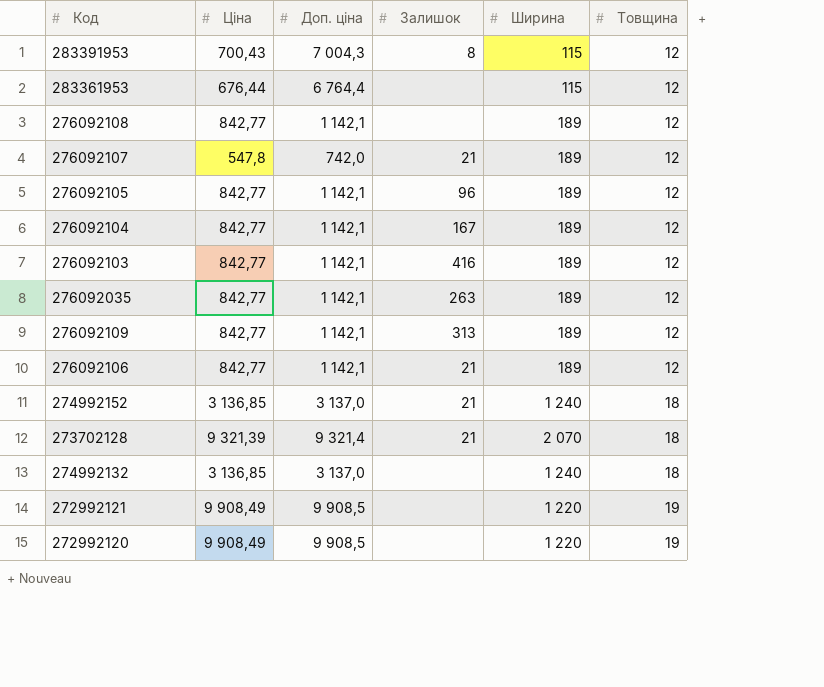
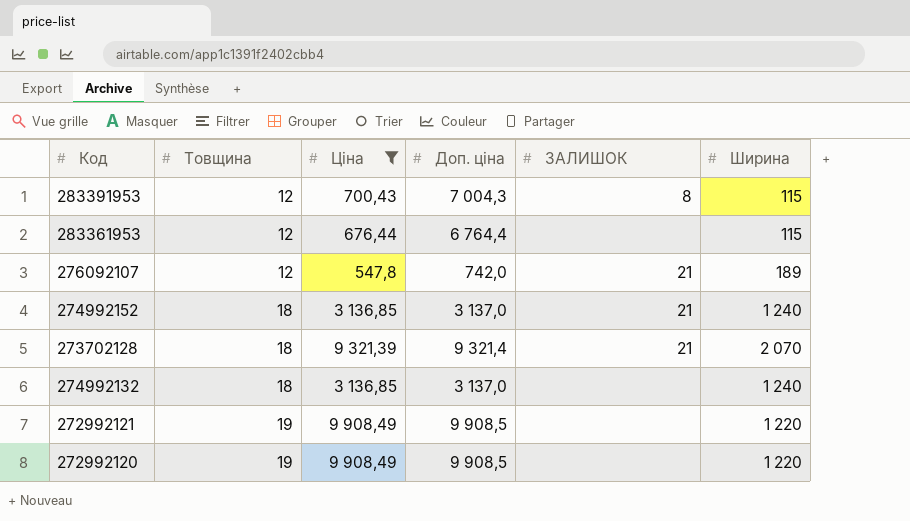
filter: none -> Ціна != 842,77
column Товщина | position: 6 -> 2
column name: Залишок -> ЗАЛИШОК

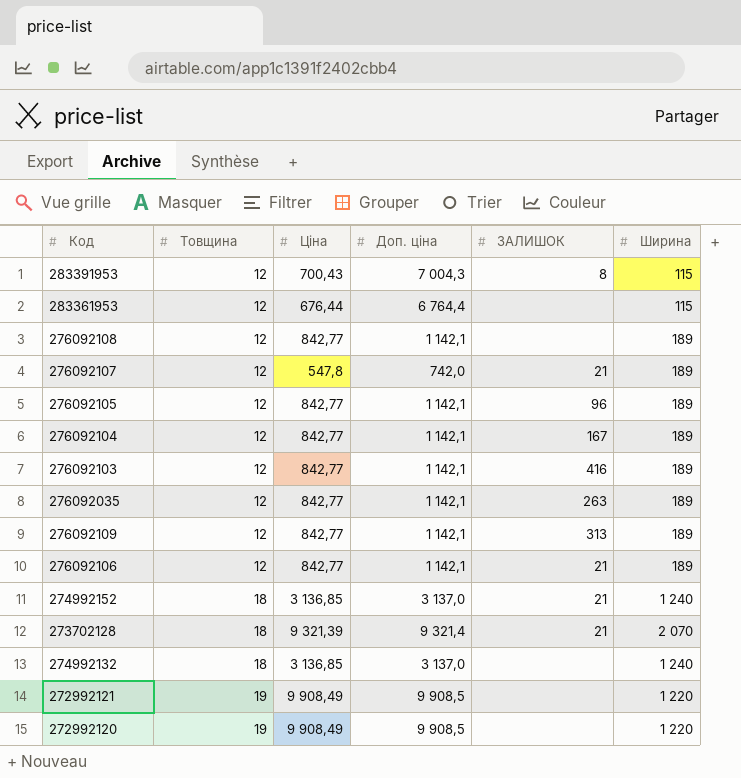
filter: Ціна != 842,77 -> none

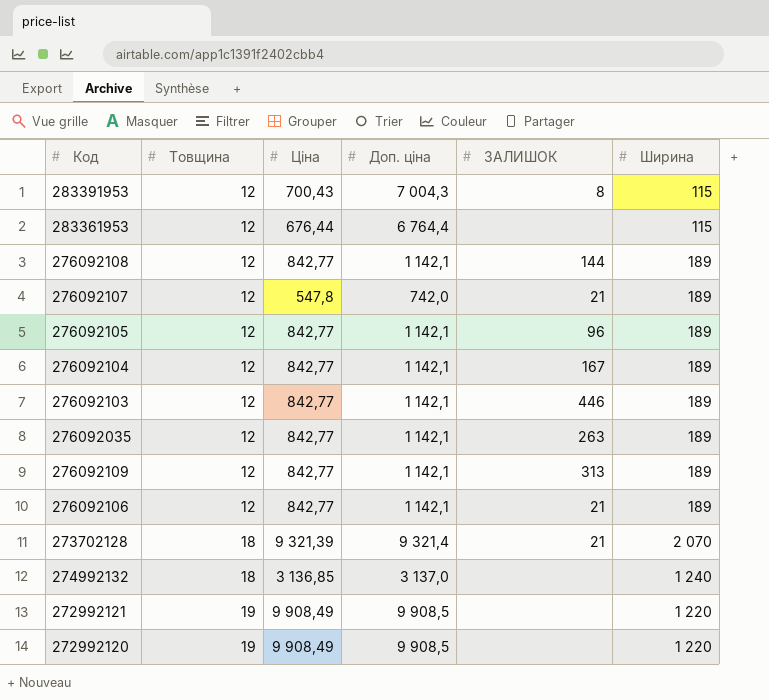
row 274992152: 18 | 3 136,85 | 3 137,0 | 21 | 1 240 -> none
276092108 | ЗАЛИШОК: none -> 144
276092103 | ЗАЛИШОК: 416 -> 446

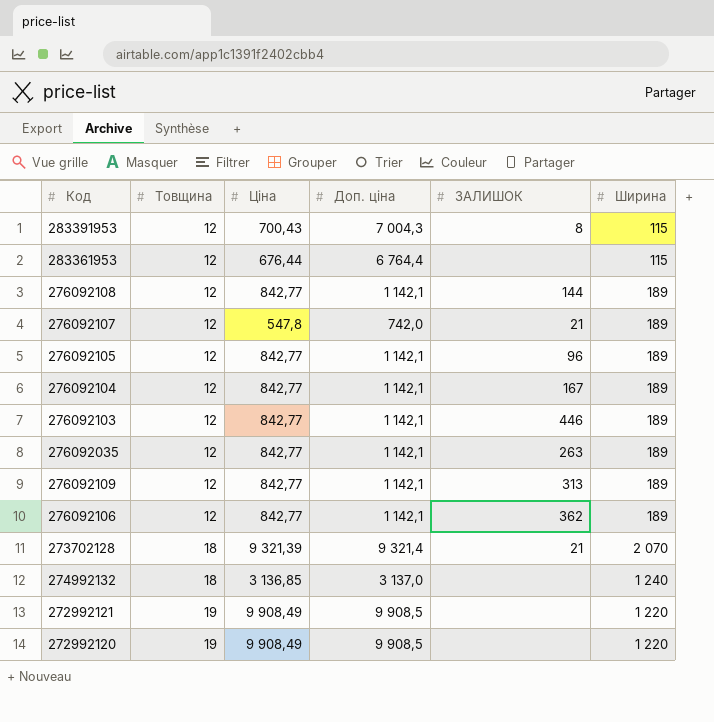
276092106 | ЗАЛИШОК: 21 -> 362

